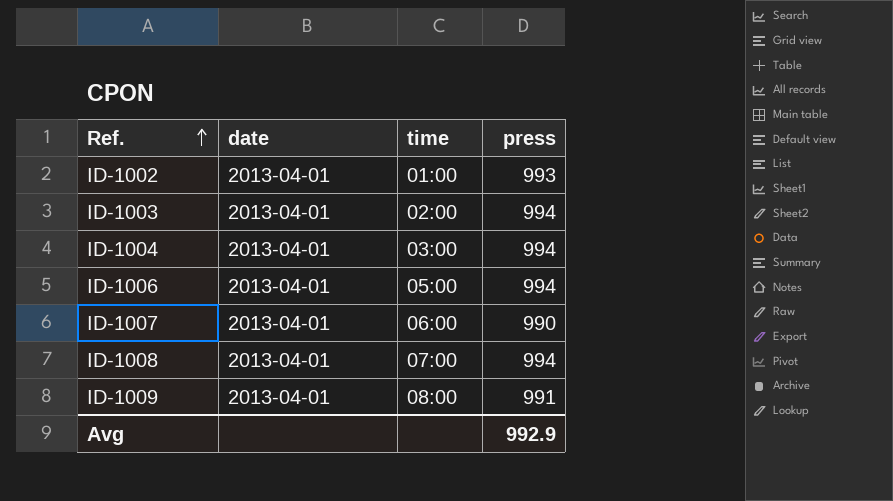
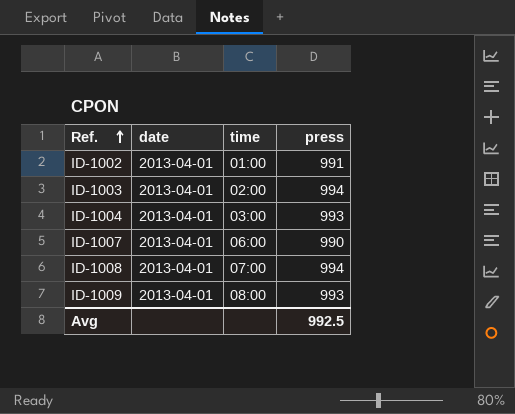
row ID-1006: 2013-04-01 | 05:00 | 994 -> none
ID-1002 | press: 993 -> 991
ID-1004 | press: 994 -> 993
ID-1009 | press: 991 -> 993
Avg | press: 992.9 -> 992.5

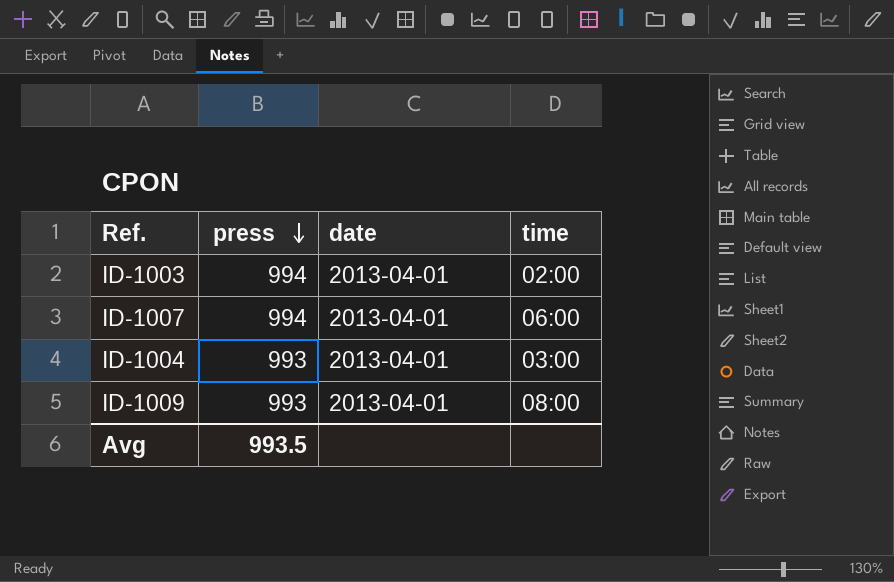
row order: Ref. ascending -> press descending
column press | position: 4 -> 2
row ID-1002: 2013-04-01 | 01:00 | 991 -> none
row ID-1008: 2013-04-01 | 07:00 | 994 -> none
ID-1007 | press: 990 -> 994
Avg | press: 992.5 -> 993.5

